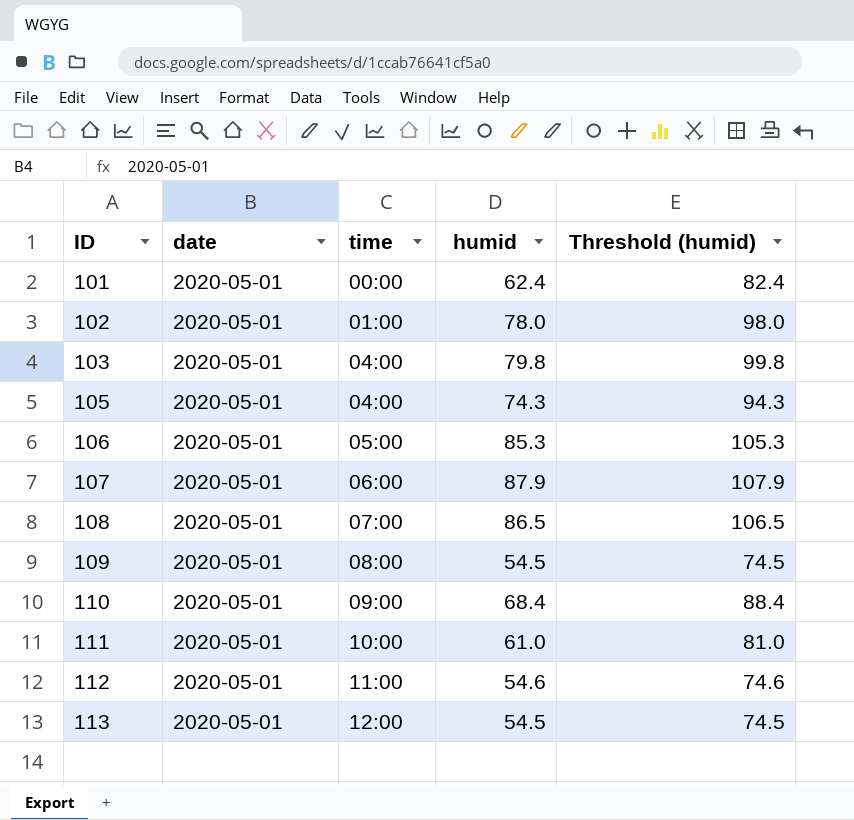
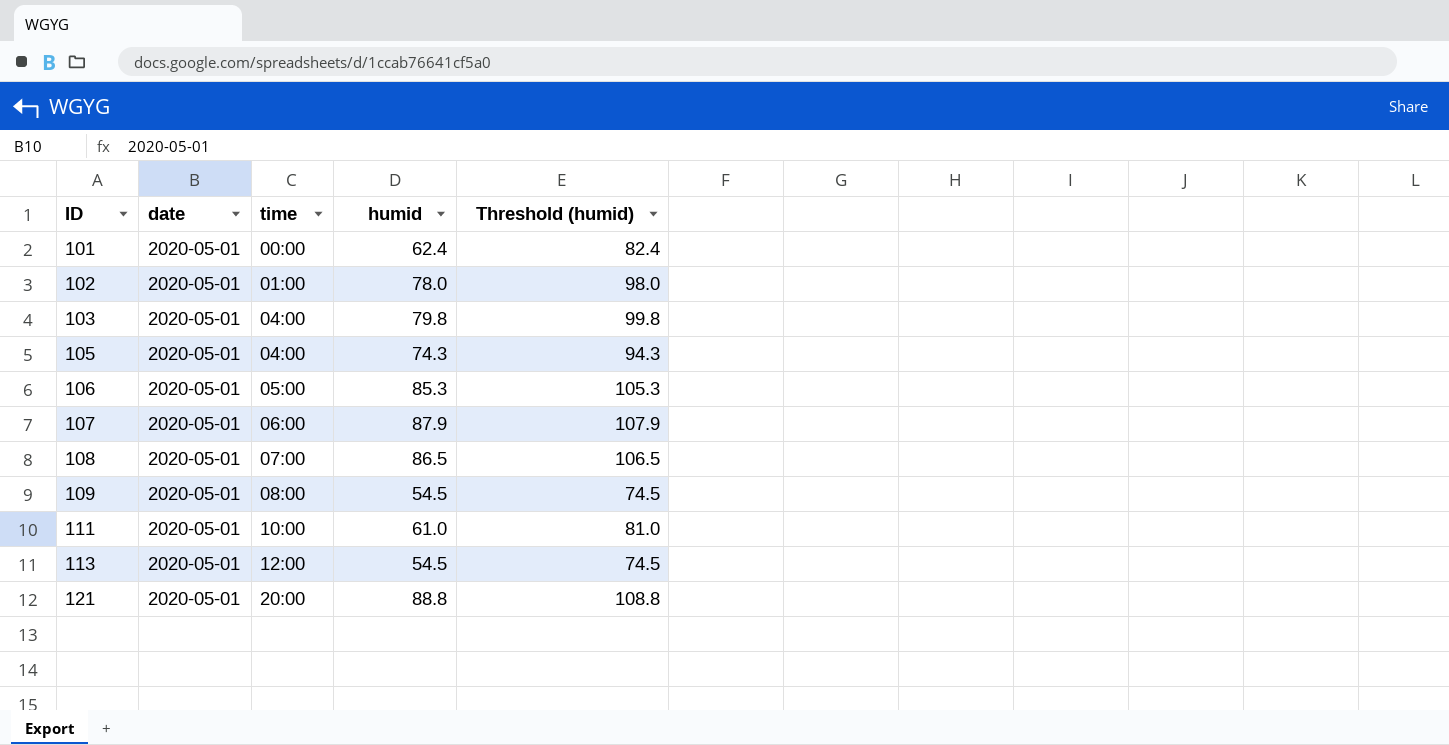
row 110: 2020-05-01 | 09:00 | 68.4 | 88.4 -> none
row 112: 2020-05-01 | 11:00 | 54.6 | 74.6 -> none
row 121: none -> 2020-05-01 | 20:00 | 88.8 | 108.8

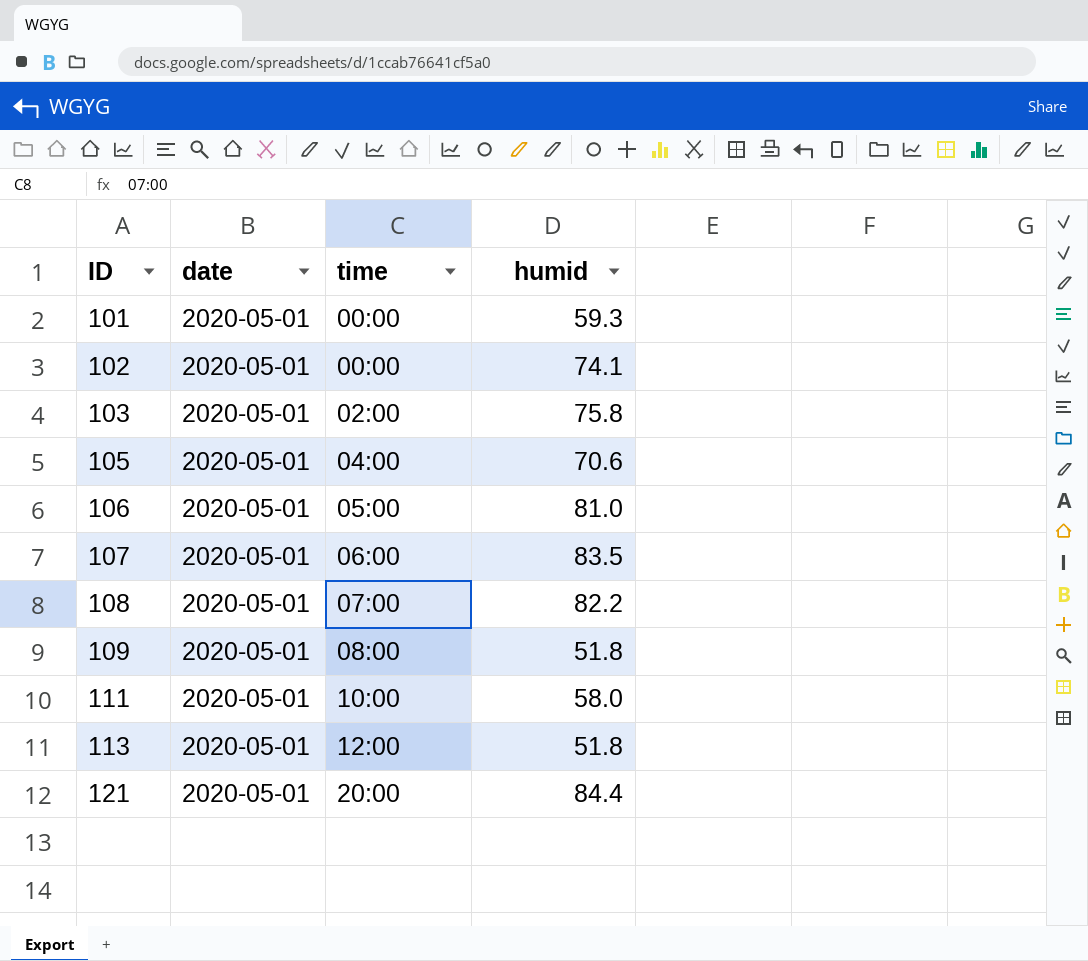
column Threshold (humid) | formula: [humid] + 20 -> none
101 | humid: 62.4 -> 59.3
102 | time: 01:00 -> 00:00
102 | humid: 78.0 -> 74.1
103 | time: 04:00 -> 02:00
103 | humid: 79.8 -> 75.8
105 | humid: 74.3 -> 70.6
106 | humid: 85.3 -> 81.0
107 | humid: 87.9 -> 83.5
108 | humid: 86.5 -> 82.2
109 | humid: 54.5 -> 51.8
111 | humid: 61.0 -> 58.0
113 | humid: 54.5 -> 51.8
121 | humid: 88.8 -> 84.4

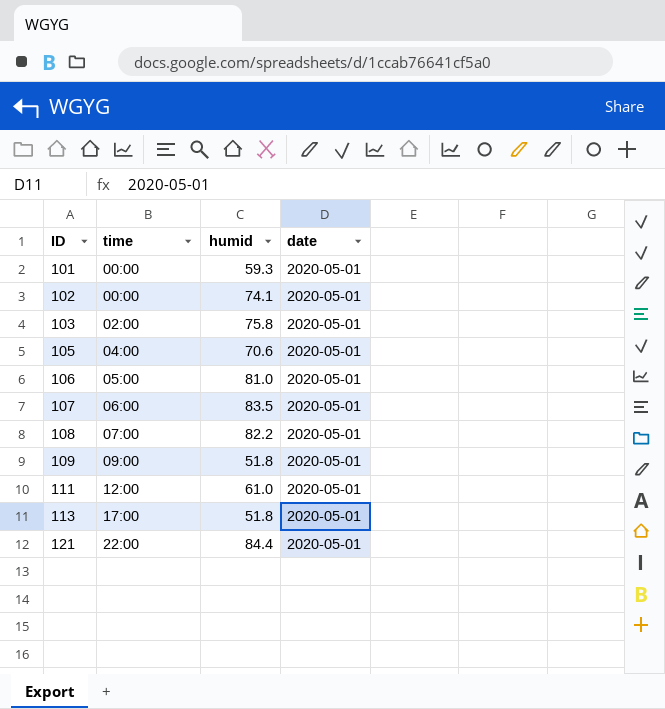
column date | position: 2 -> 4
109 | time: 08:00 -> 09:00
111 | time: 10:00 -> 12:00
111 | humid: 58.0 -> 61.0
113 | time: 12:00 -> 17:00
121 | time: 20:00 -> 22:00

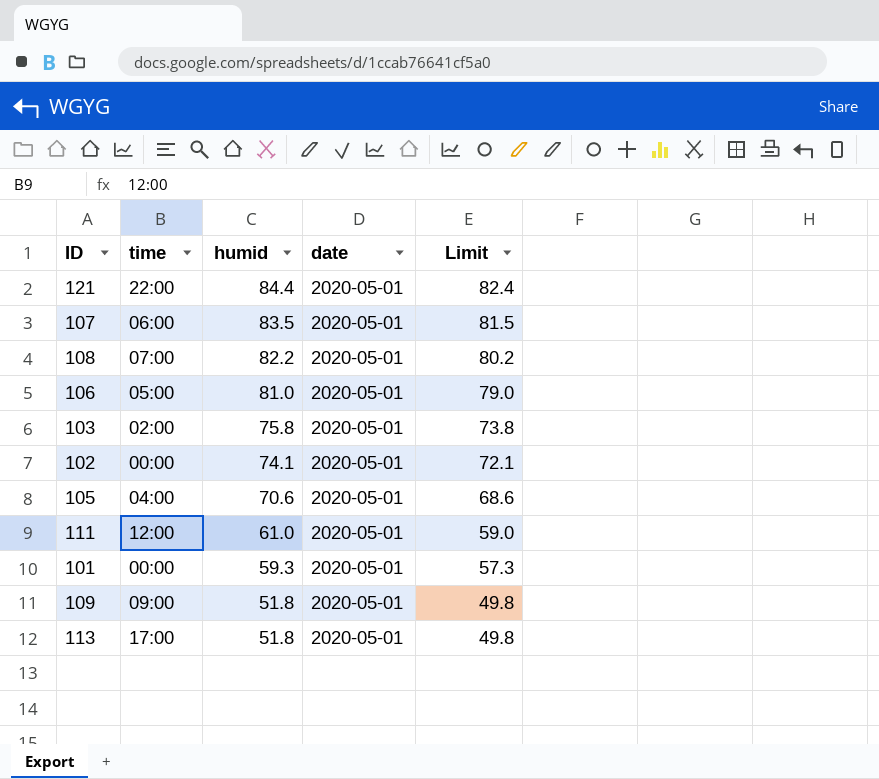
row order: ID ascending -> humid descending
column Limit | formula: none -> [humid] - 2

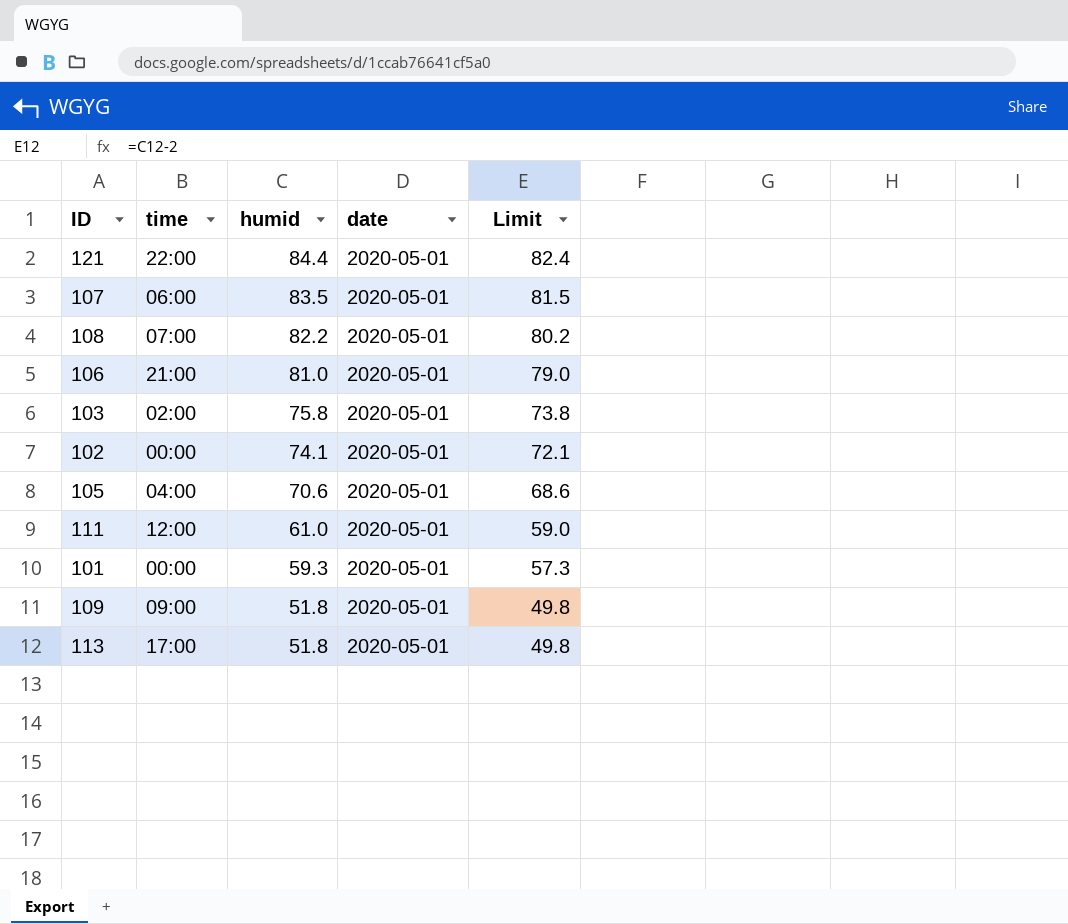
106 | time: 05:00 -> 21:00

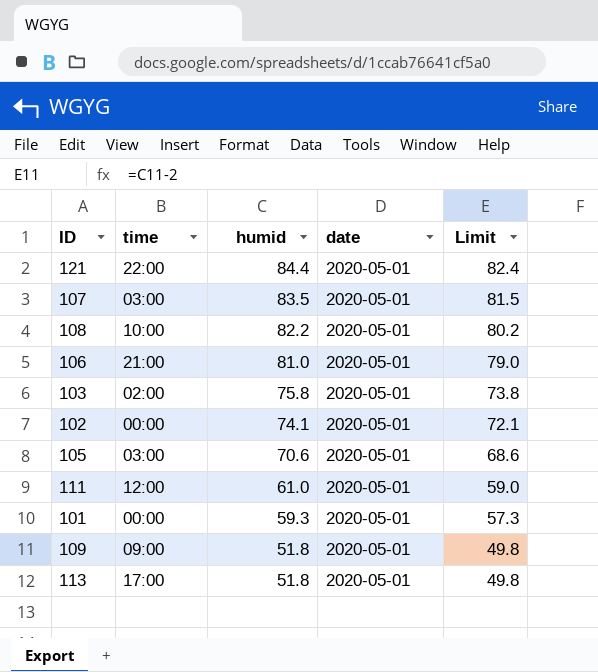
107 | time: 06:00 -> 03:00
108 | time: 07:00 -> 10:00
105 | time: 04:00 -> 03:00

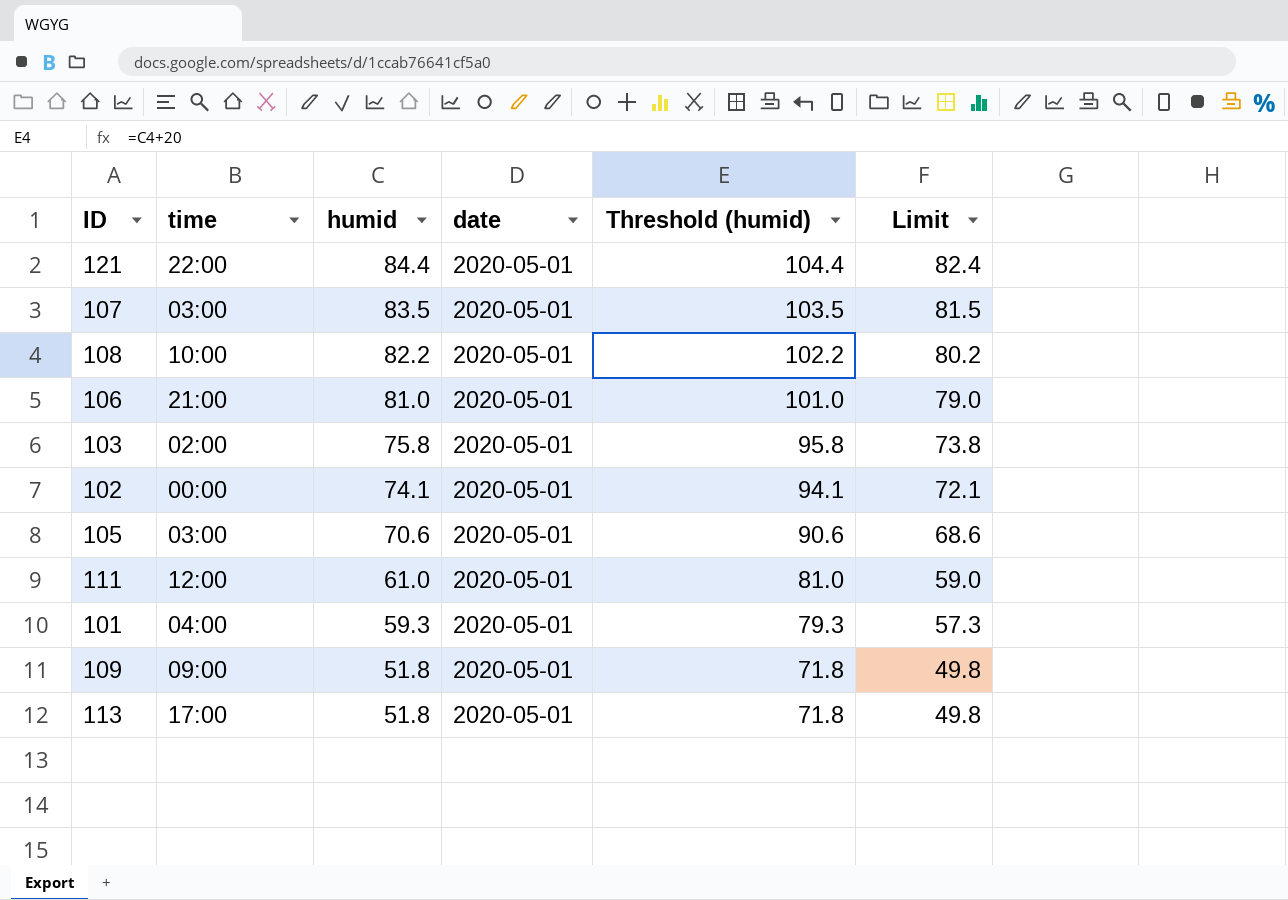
column Threshold (humid) | formula: none -> [humid] + 20
101 | time: 00:00 -> 04:00

